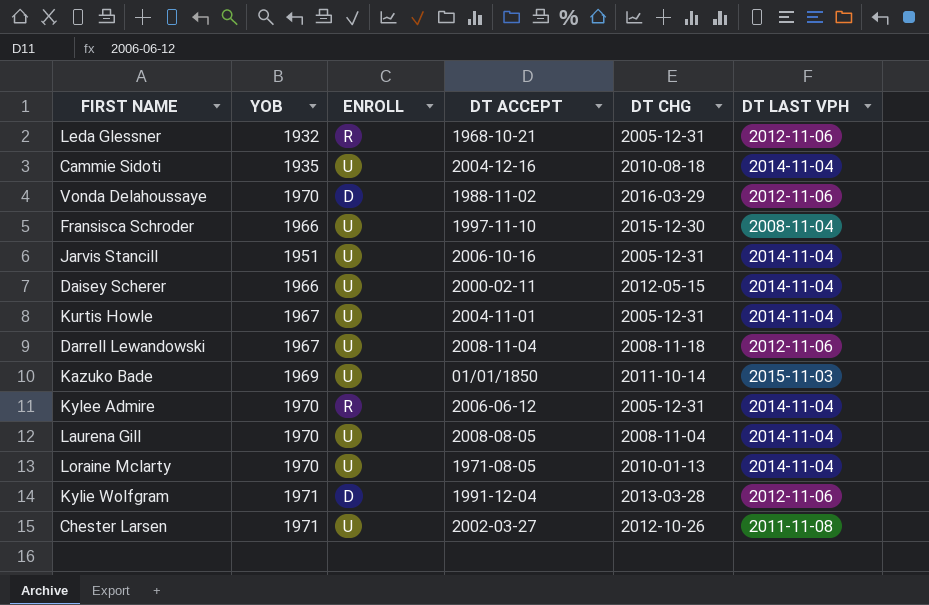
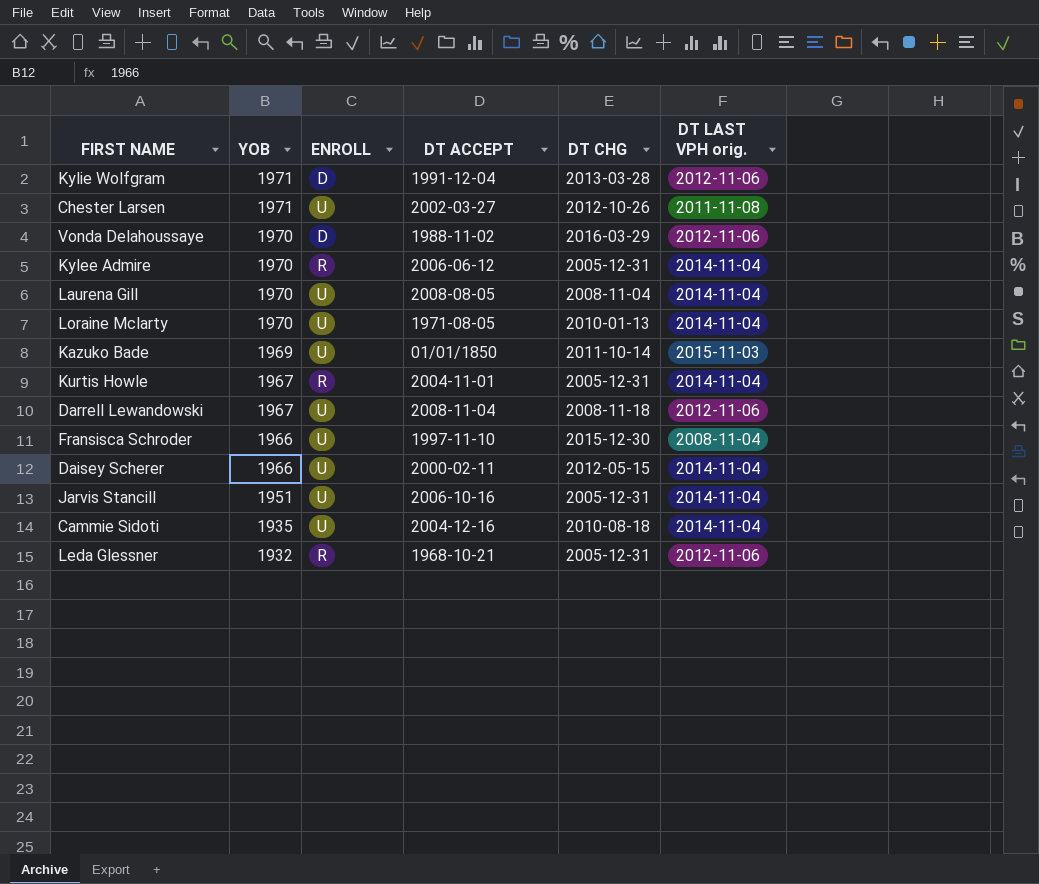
row order: none -> YOB descending
column name: DT LAST VPH -> DT LAST VPH orig.
Kurtis Howle | ENROLL: U -> R

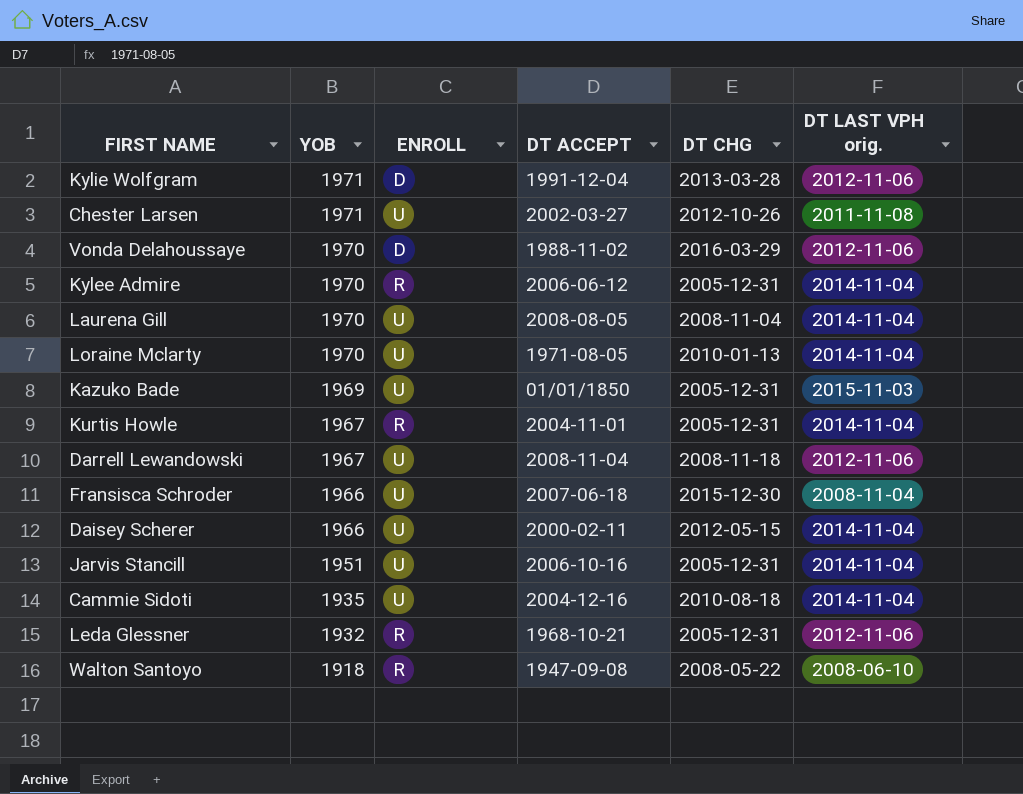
Kazuko Bade | DT CHG: 2011-10-14 -> 2005-12-31
Fransisca Schroder | DT ACCEPT: 1997-11-10 -> 2007-06-18
row Walton Santoyo: none -> 1918 | R | 1947-09-08 | 2008-05-22 | 2008-06-10

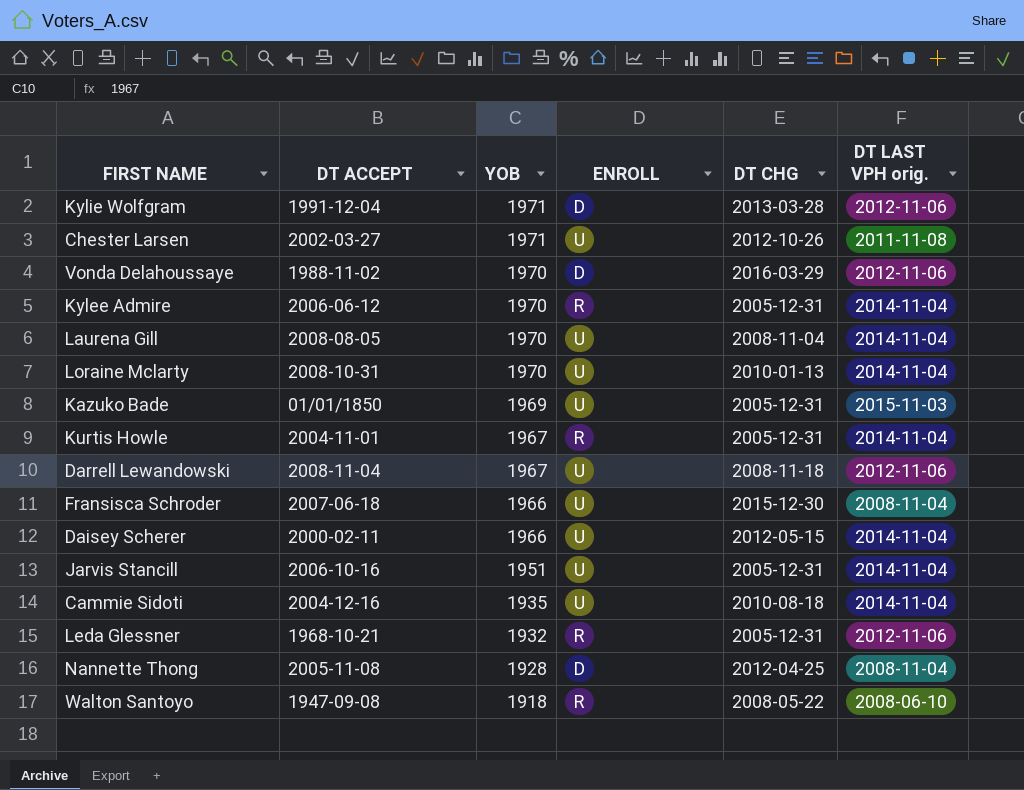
column DT ACCEPT | position: 4 -> 2
Loraine Mclarty | DT ACCEPT: 1971-08-05 -> 2008-10-31
row Nannette Thong: none -> 2005-11-08 | 1928 | D | 2012-04-25 | 2008-11-04

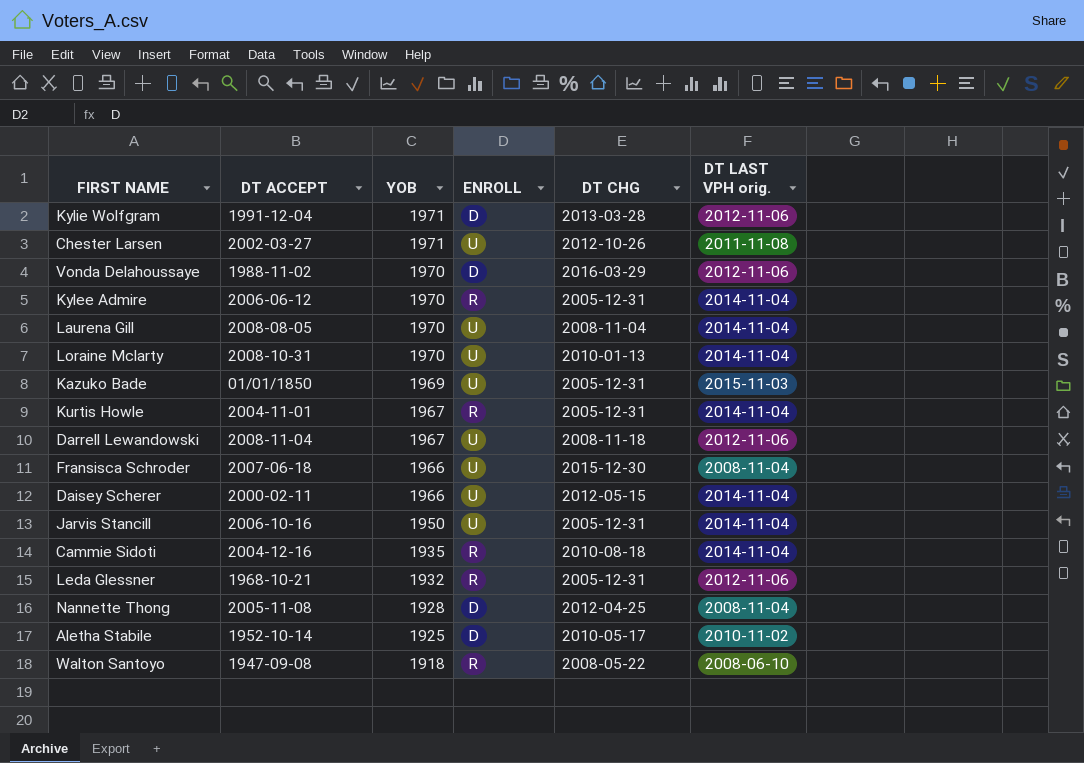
Jarvis Stancill | YOB: 1951 -> 1950
Cammie Sidoti | ENROLL: U -> R
row Aletha Stabile: none -> 1952-10-14 | 1925 | D | 2010-05-17 | 2010-11-02

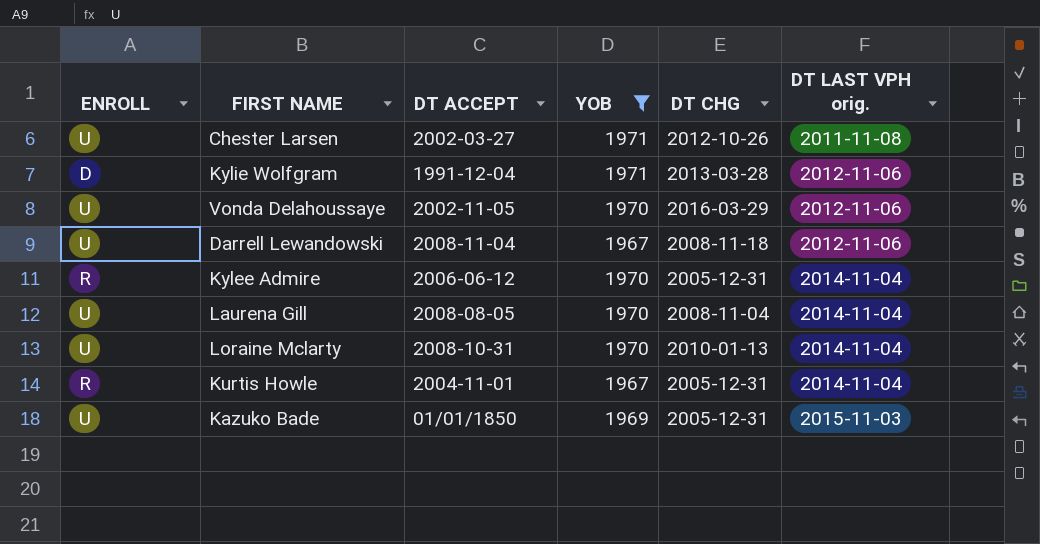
filter: none -> YOB >= 1967
row order: YOB descending -> DT LAST VPH orig. ascending
column ENROLL | position: 4 -> 1
Vonda Delahoussaye | ENROLL: D -> U
Vonda Delahoussaye | DT ACCEPT: 1988-11-02 -> 2002-11-05

